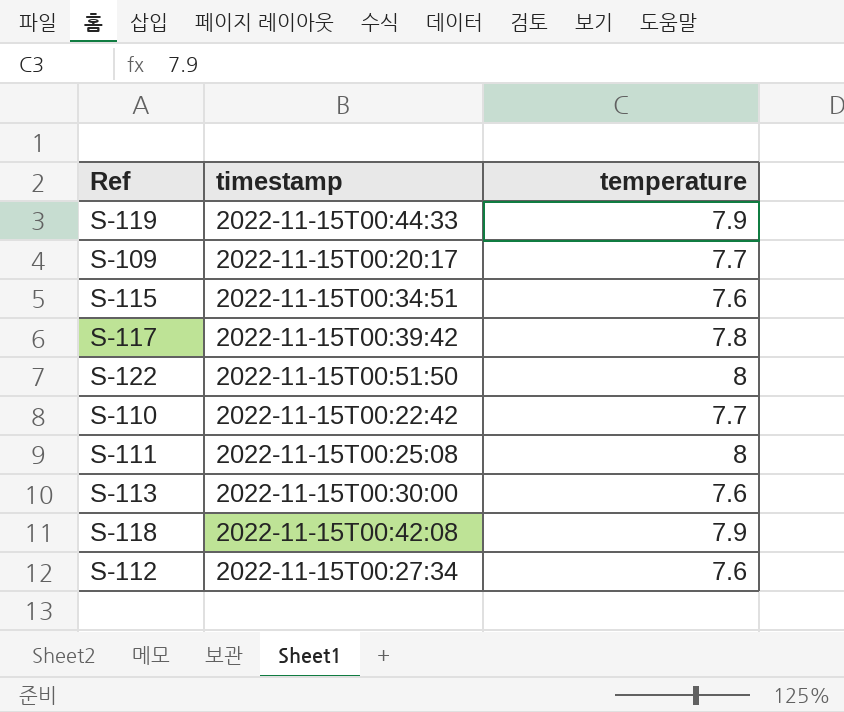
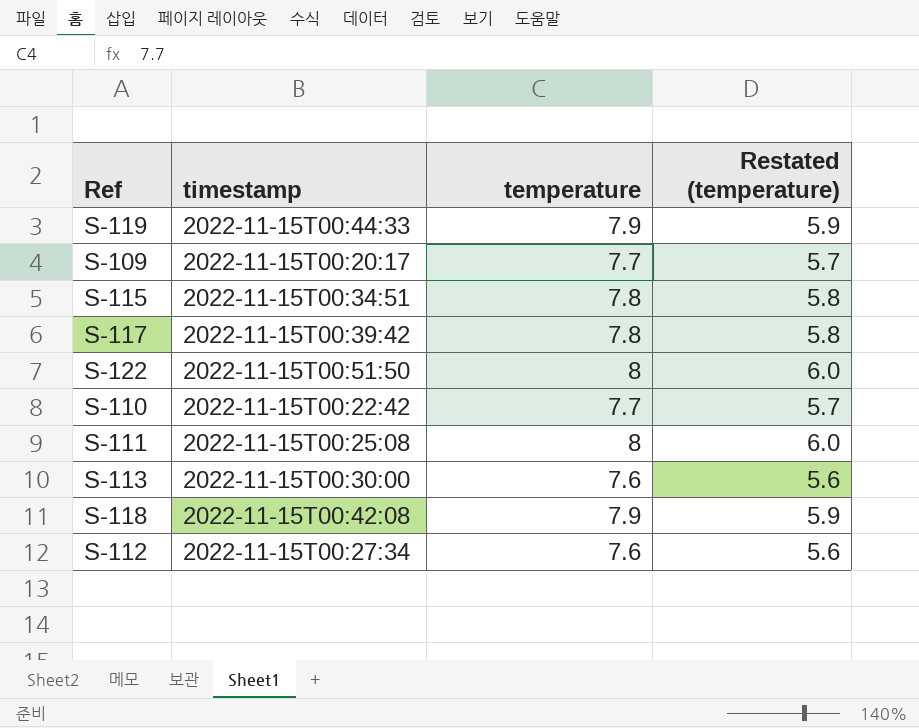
column Restated (temperature) | formula: none -> [temperature] - 2
S-115 | temperature: 7.6 -> 7.8

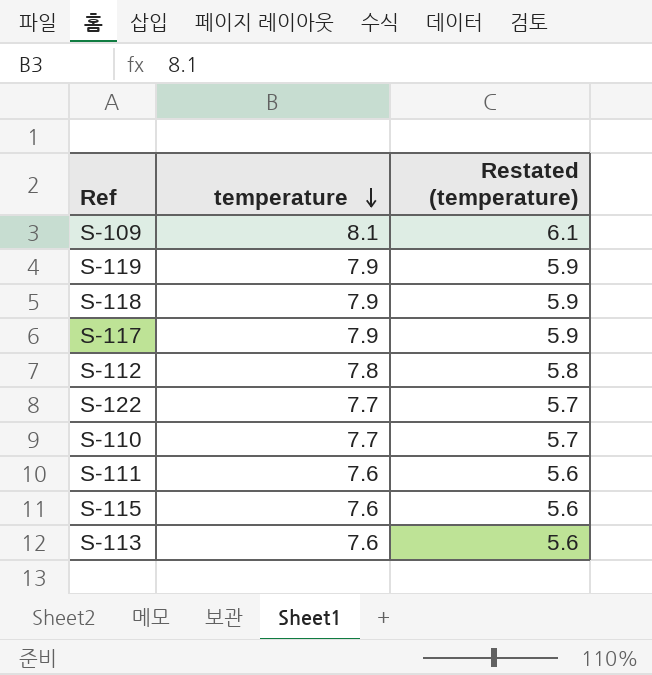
row order: none -> temperature descending
column timestamp | position: 2 -> none
S-109 | temperature: 7.7 -> 8.1
S-109 | Restated (temperature): 5.7 -> 6.1
S-117 | temperature: 7.8 -> 7.9
S-117 | Restated (temperature): 5.8 -> 5.9
S-112 | temperature: 7.6 -> 7.8
S-112 | Restated (temperature): 5.6 -> 5.8
S-122 | temperature: 8 -> 7.7
S-122 | Restated (temperature): 6.0 -> 5.7
S-111 | temperature: 8 -> 7.6
S-111 | Restated (temperature): 6.0 -> 5.6
S-115 | temperature: 7.8 -> 7.6
S-115 | Restated (temperature): 5.8 -> 5.6

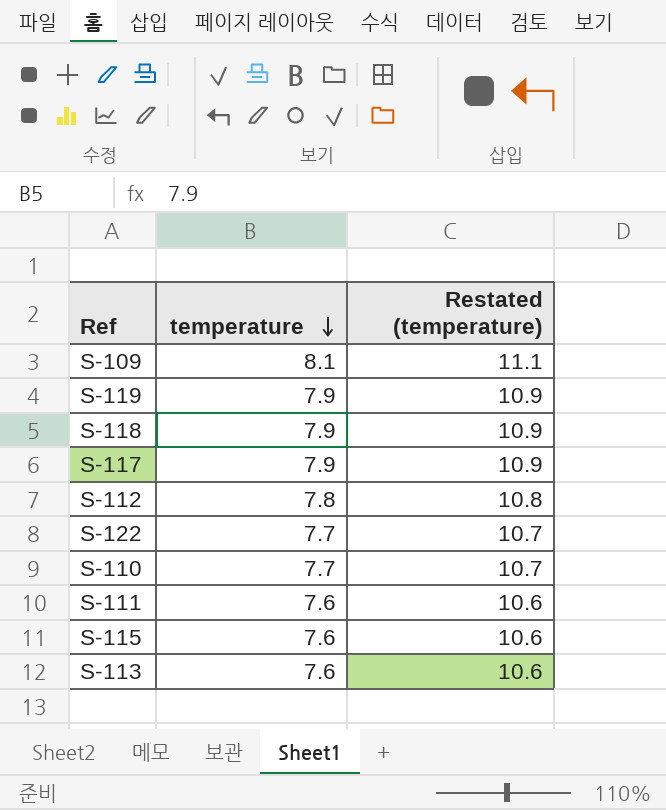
column Restated (temperature) | formula: [temperature] - 2 -> [temperature] + 3

